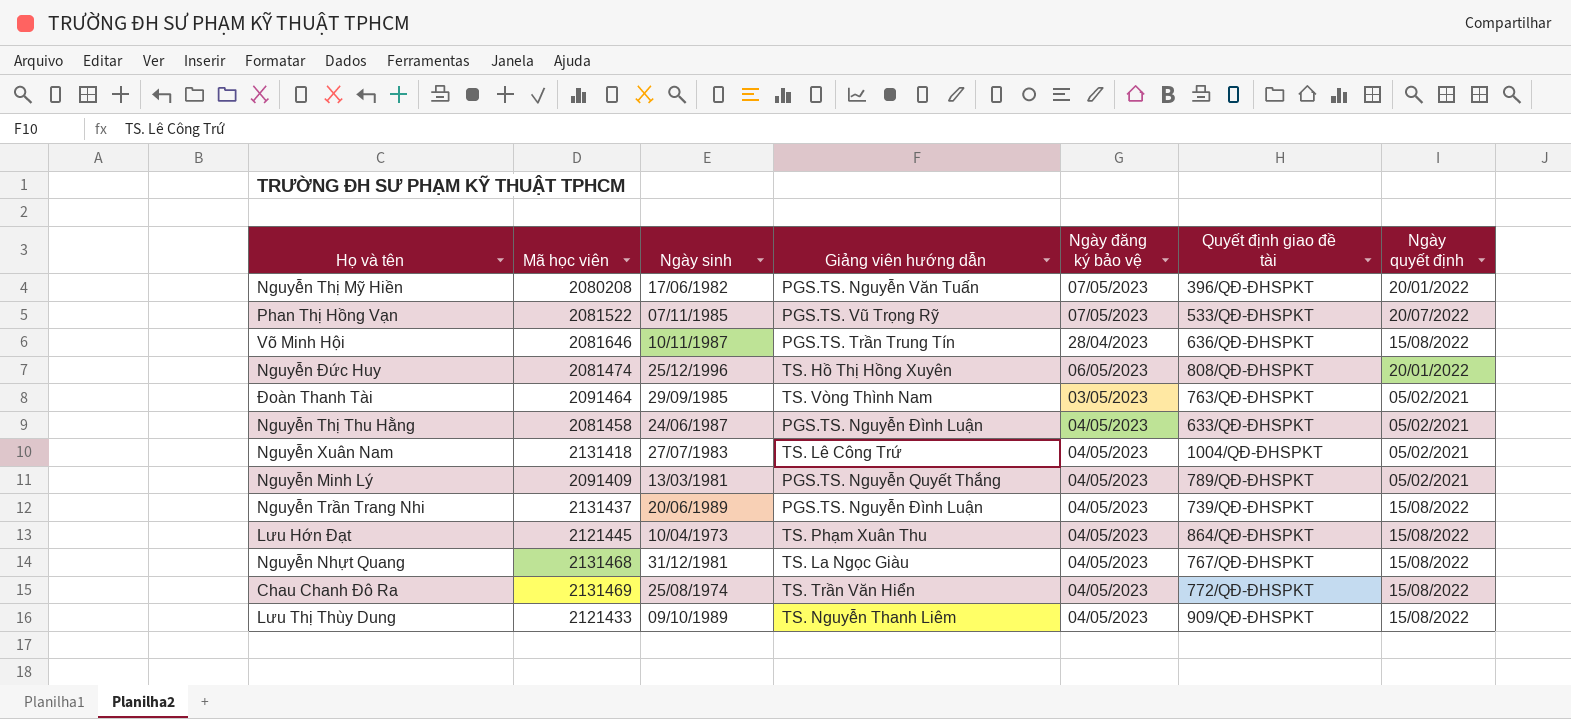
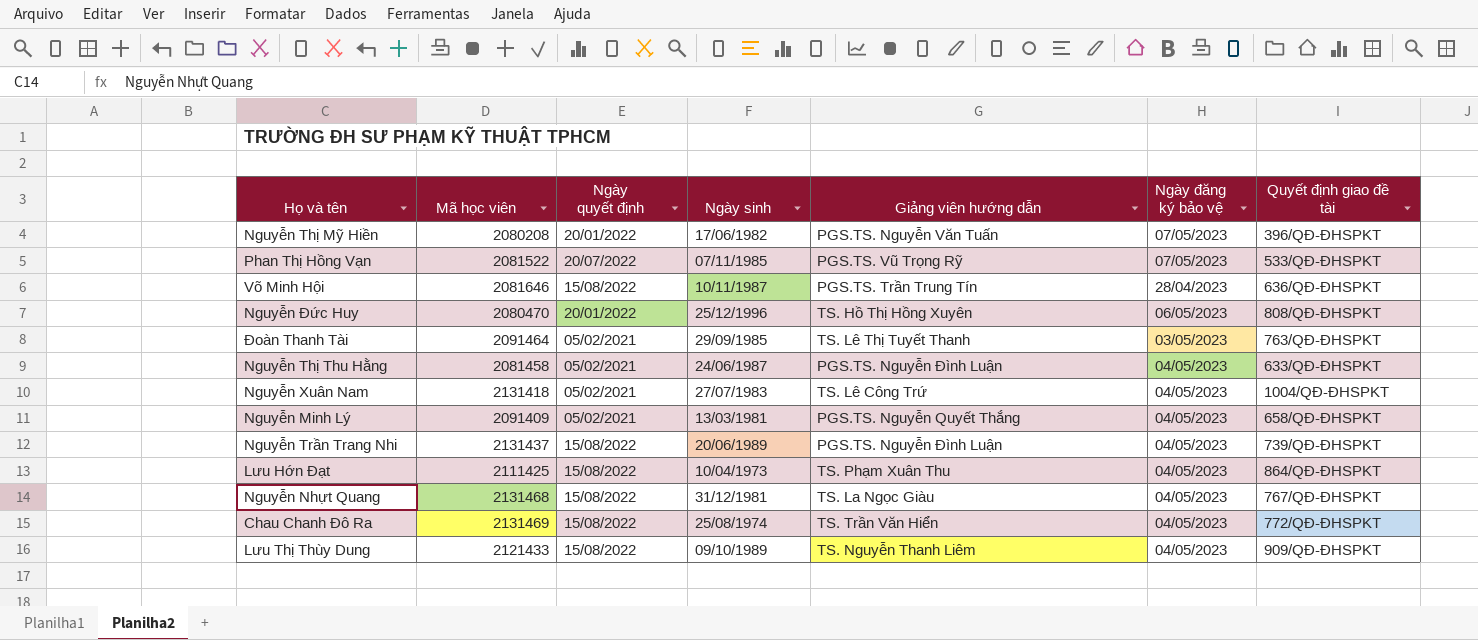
column Ngày quyết định | position: 7 -> 3
Nguyễn Đức Huy | Mã học viên: 2081474 -> 2080470
Đoàn Thanh Tài | Giảng viên hướng dẫn: TS. Vòng Thình Nam -> TS. Lê Thị Tuyết Thanh
Nguyễn Minh Lý | Quyết định giao đề tài: 789/QĐ-ĐHSPKT -> 658/QĐ-ĐHSPKT
Lưu Hớn Đạt | Mã học viên: 2121445 -> 2111425

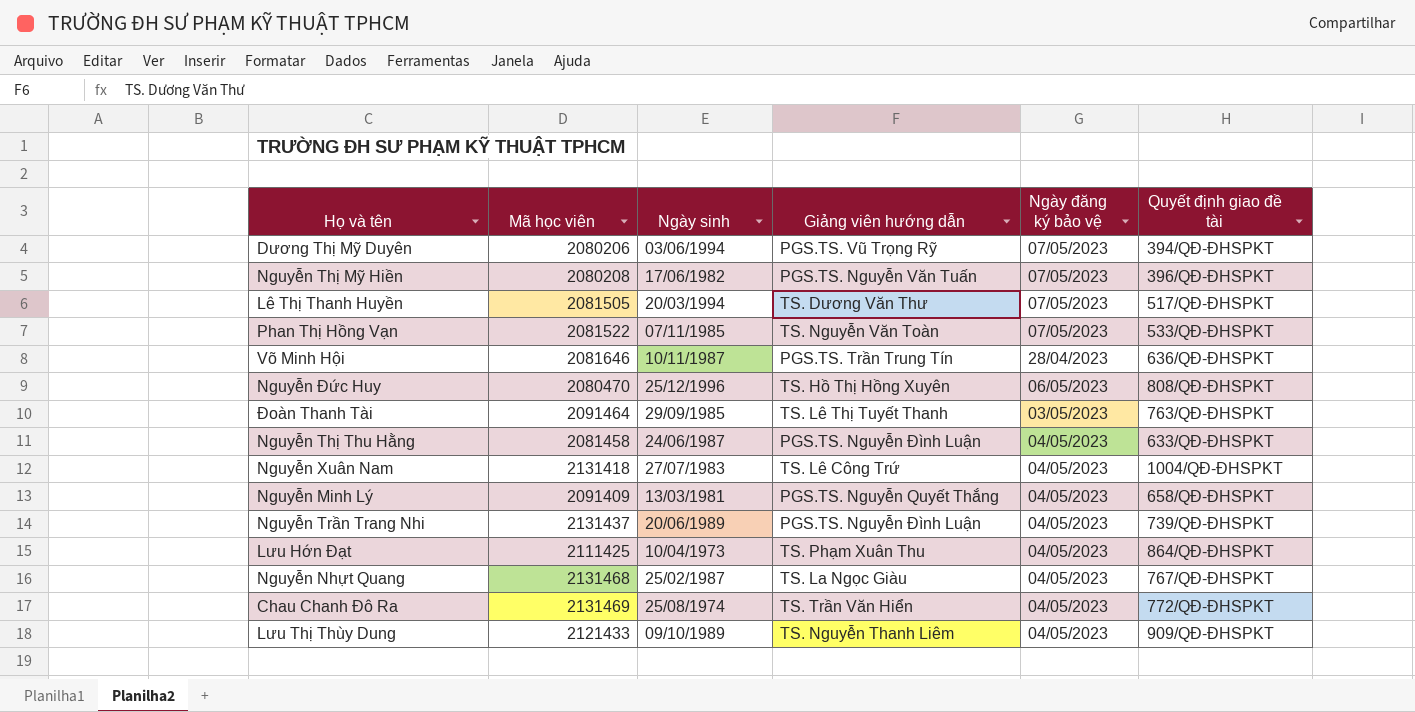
column Ngày quyết định | position: 3 -> none
row Dương Thị Mỹ Duyên: none -> 2080206 | 03/06/1994 | PGS.TS. Vũ Trọng Rỹ | 07/05/2023 | 394/QĐ-ĐHSPKT
row Lê Thị Thanh Huyền: none -> 2081505 | 20/03/1994 | TS. Dương Văn Thư | 07/05/2023 | 517/QĐ-ĐHSPKT
Phan Thị Hồng Vạn | Giảng viên hướng dẫn: PGS.TS. Vũ Trọng Rỹ -> TS. Nguyễn Văn Toàn
Nguyễn Nhựt Quang | Ngày sinh: 31/12/1981 -> 25/02/1987

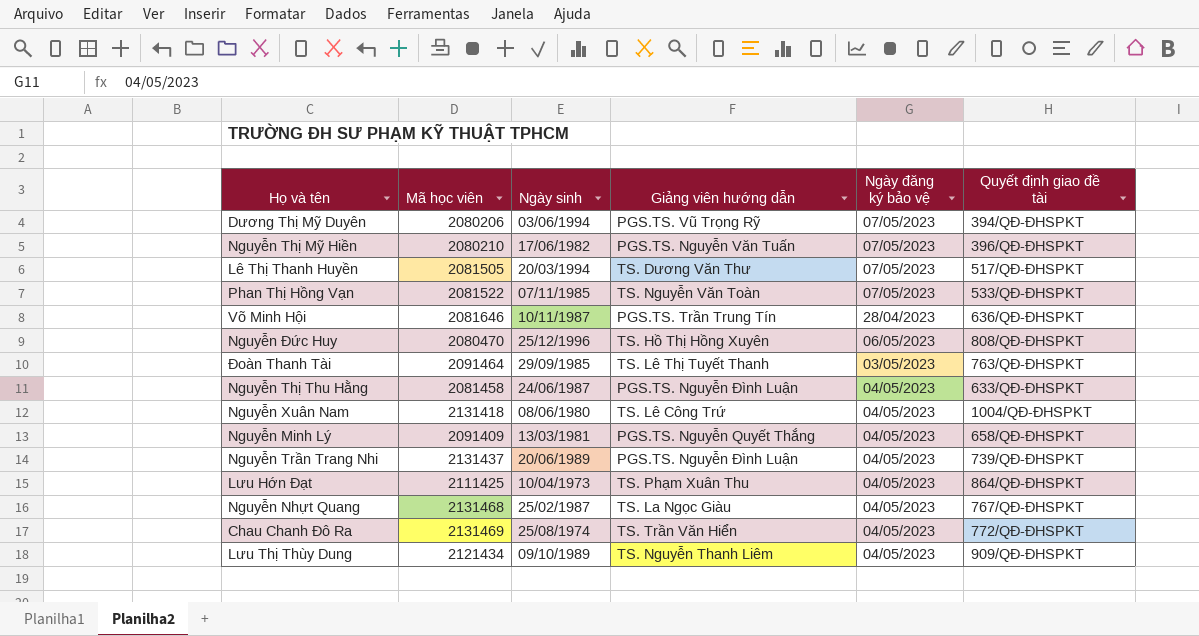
Nguyễn Thị Mỹ Hiền | Mã học viên: 2080208 -> 2080210
Nguyễn Xuân Nam | Ngày sinh: 27/07/1983 -> 08/06/1980
Lưu Thị Thùy Dung | Mã học viên: 2121433 -> 2121434

